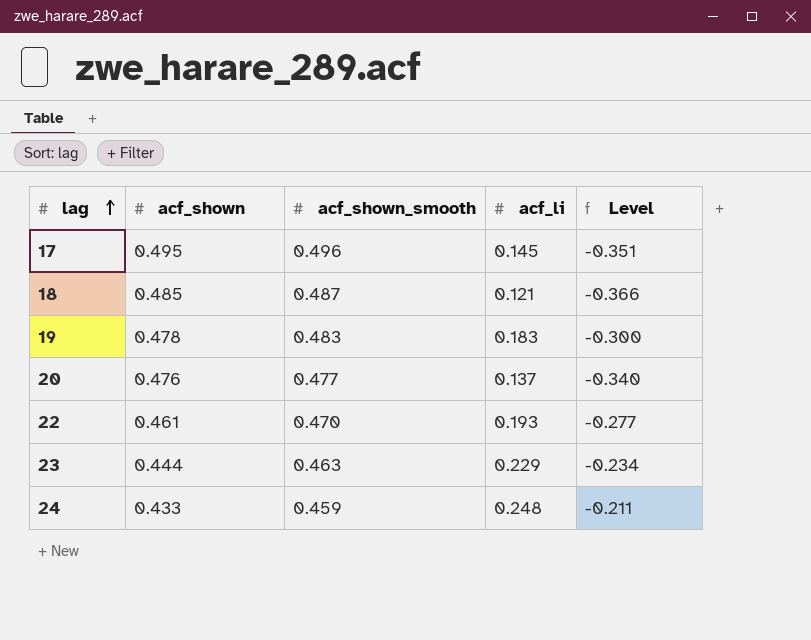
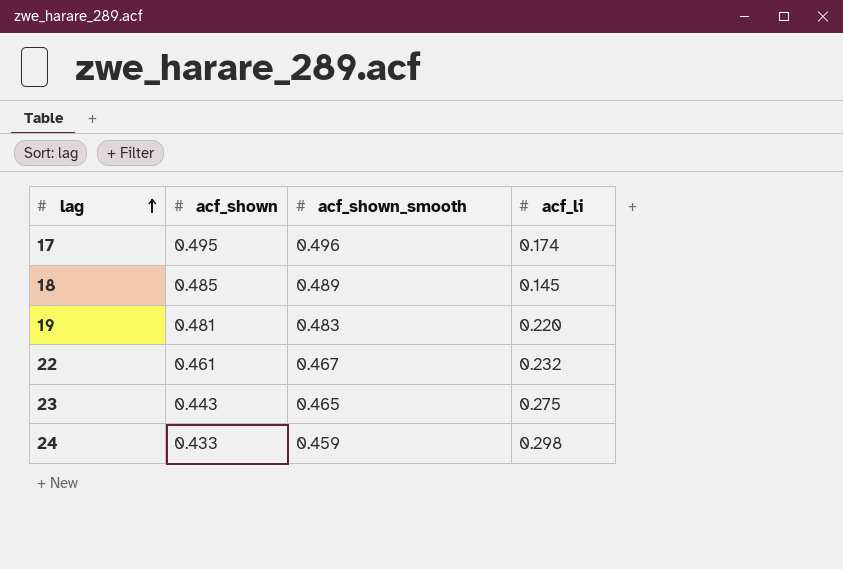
column Level | formula: [acf_li] - [acf_shown_smooth] -> none
row 20: 0.476 | 0.477 | 0.137 | -0.340 -> none
17 | acf_li: 0.145 -> 0.174
18 | acf_shown_smooth: 0.487 -> 0.489
18 | acf_li: 0.121 -> 0.145
19 | acf_shown: 0.478 -> 0.481
19 | acf_li: 0.183 -> 0.220
22 | acf_shown_smooth: 0.470 -> 0.467
22 | acf_li: 0.193 -> 0.232
23 | acf_shown: 0.444 -> 0.443
23 | acf_shown_smooth: 0.463 -> 0.465
23 | acf_li: 0.229 -> 0.275
24 | acf_li: 0.248 -> 0.298

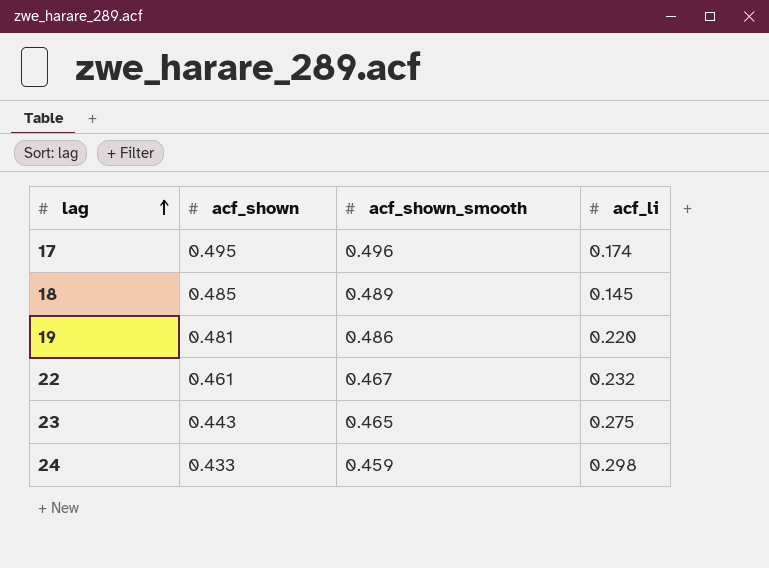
19 | acf_shown_smooth: 0.483 -> 0.486

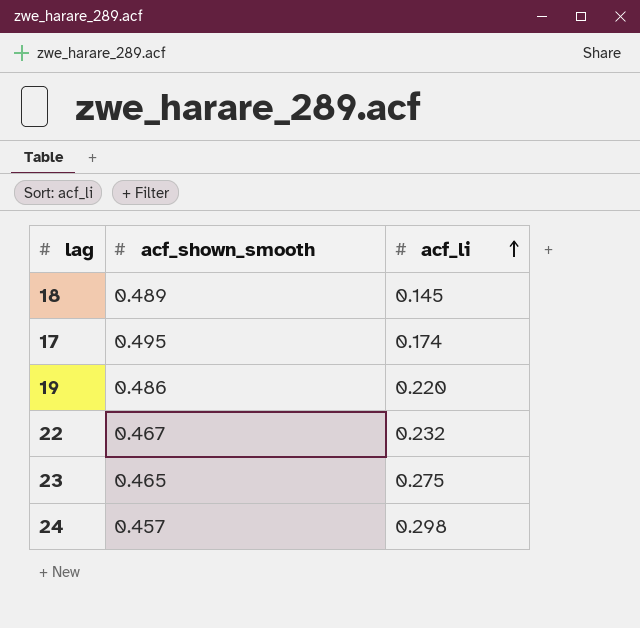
row order: lag ascending -> acf_li ascending
column acf_shown | position: 2 -> none
17 | acf_shown_smooth: 0.496 -> 0.495
24 | acf_shown_smooth: 0.459 -> 0.457

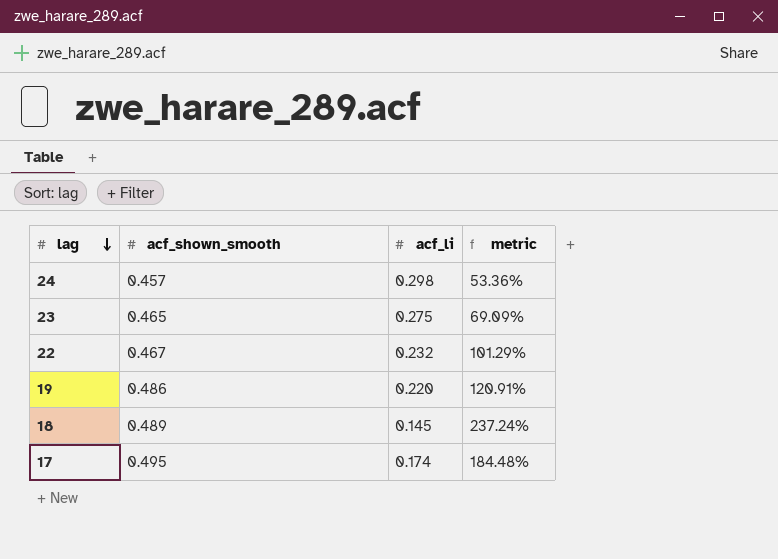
row order: acf_li ascending -> lag descending
column metric | formula: none -> ([acf_shown_smooth] - [acf_li]) / [acf_li]

